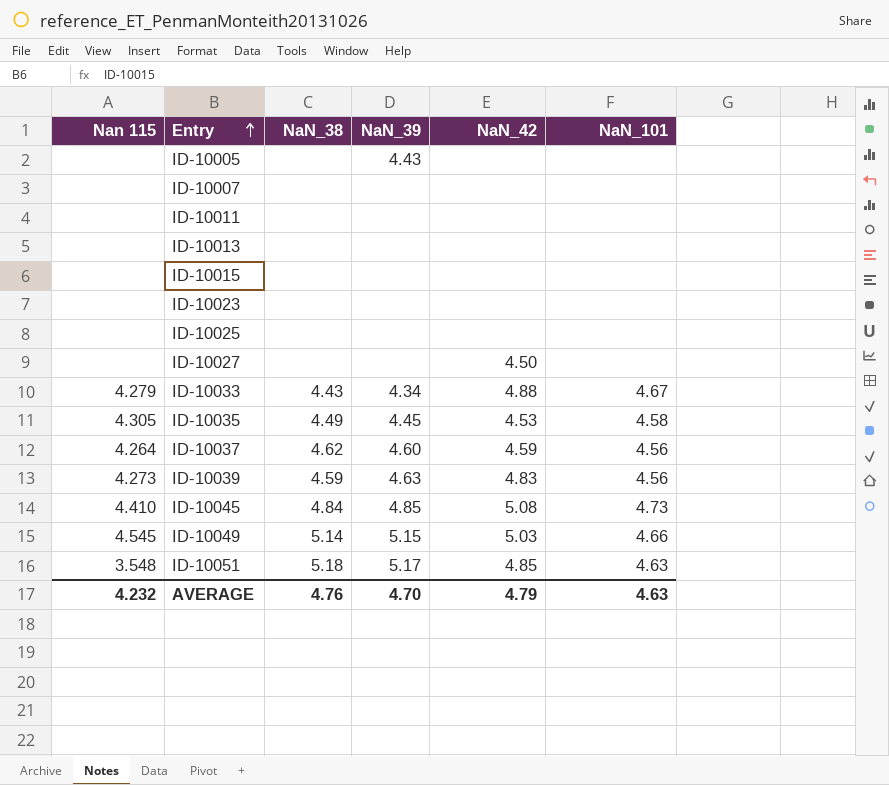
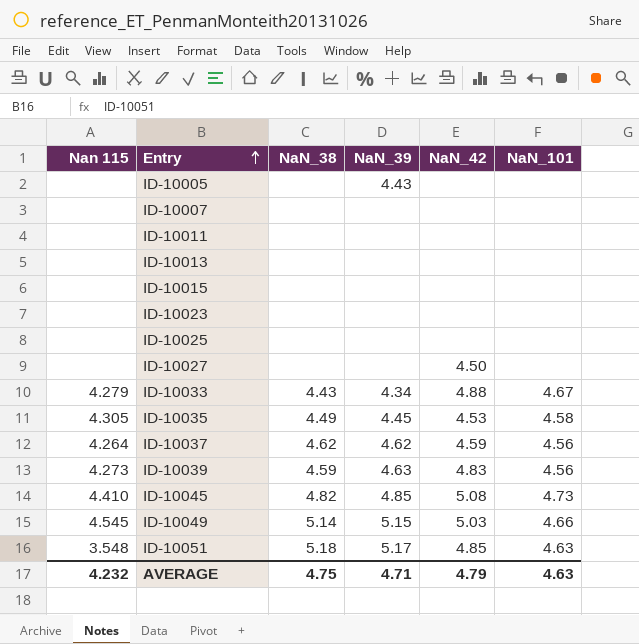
ID-10037 | NaN_39: 4.60 -> 4.62
ID-10045 | NaN_38: 4.84 -> 4.82
AVERAGE | NaN_38: 4.76 -> 4.75
AVERAGE | NaN_39: 4.70 -> 4.71

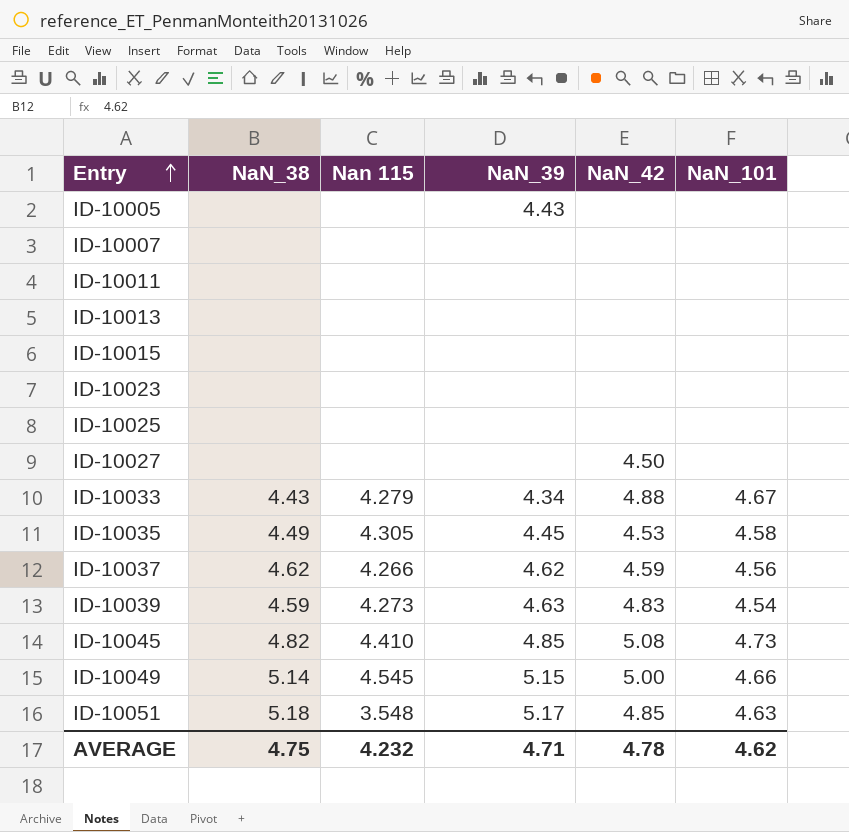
column Nan 115 | position: 1 -> 3
ID-10037 | Nan 115: 4.264 -> 4.266
ID-10039 | NaN_101: 4.56 -> 4.54
ID-10049 | NaN_42: 5.03 -> 5.00
AVERAGE | NaN_42: 4.79 -> 4.78
AVERAGE | NaN_101: 4.63 -> 4.62

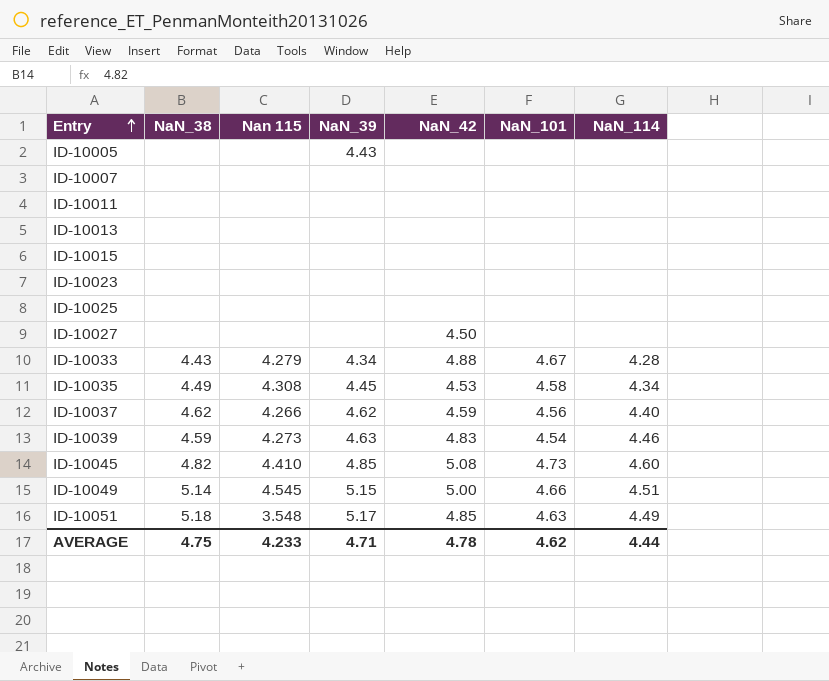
column NaN_114 | position: none -> 7
ID-10035 | Nan 115: 4.305 -> 4.308
AVERAGE | Nan 115: 4.232 -> 4.233

